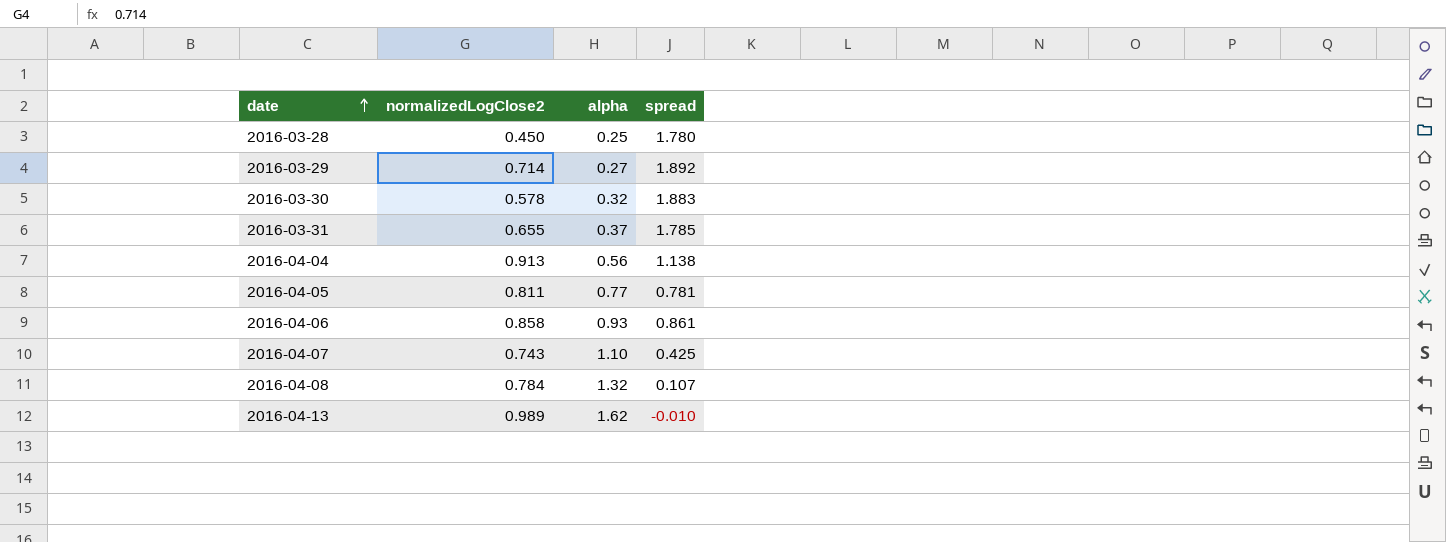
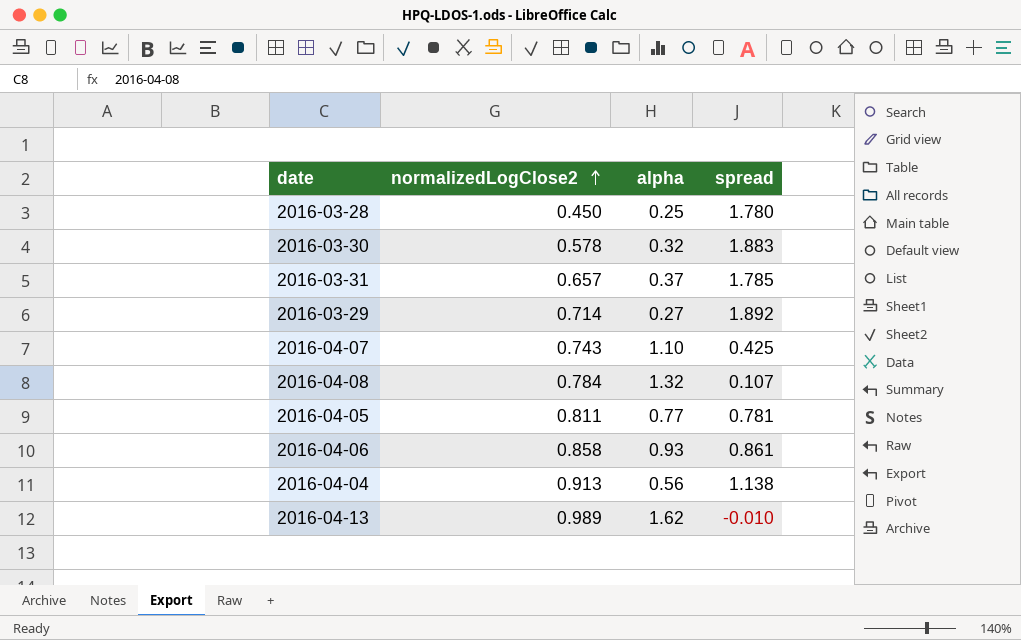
row order: date ascending -> normalizedLogClose2 ascending
2016-03-31 | normalizedLogClose2: 0.655 -> 0.657

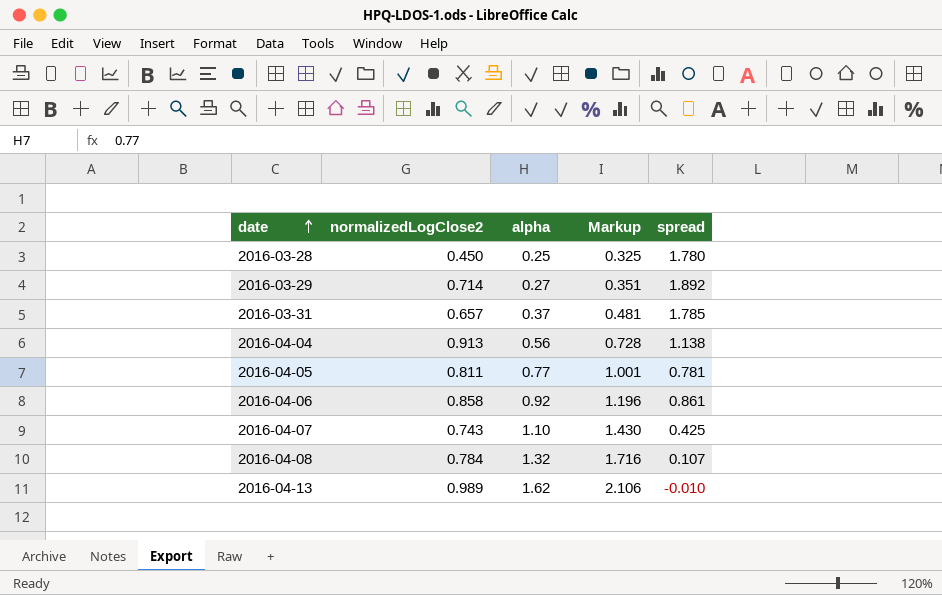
row order: normalizedLogClose2 ascending -> date ascending
column Markup | formula: none -> [alpha] * 1.3
row 2016-03-30: 0.578 | 0.32 | 1.883 -> none
2016-04-06 | alpha: 0.93 -> 0.92

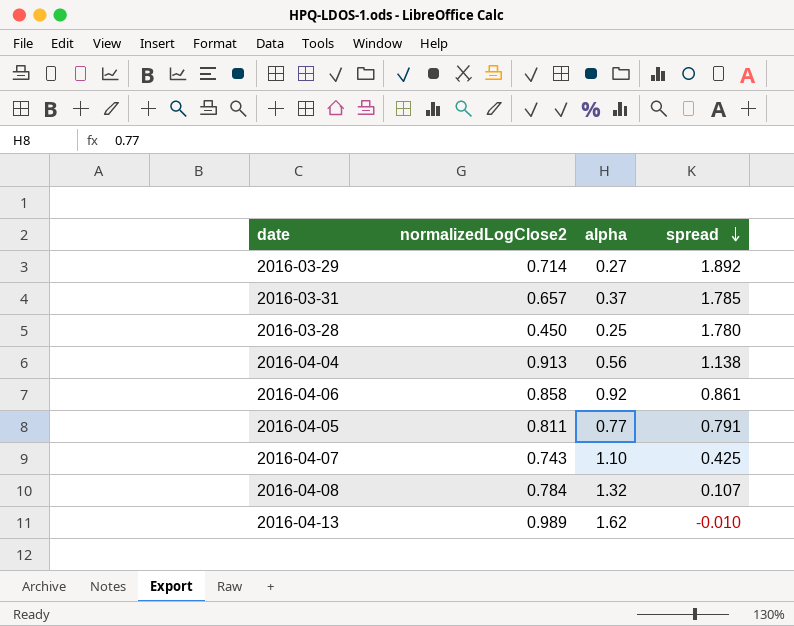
row order: date ascending -> spread descending
column Markup | formula: [alpha] * 1.3 -> none
2016-04-05 | spread: 0.781 -> 0.791

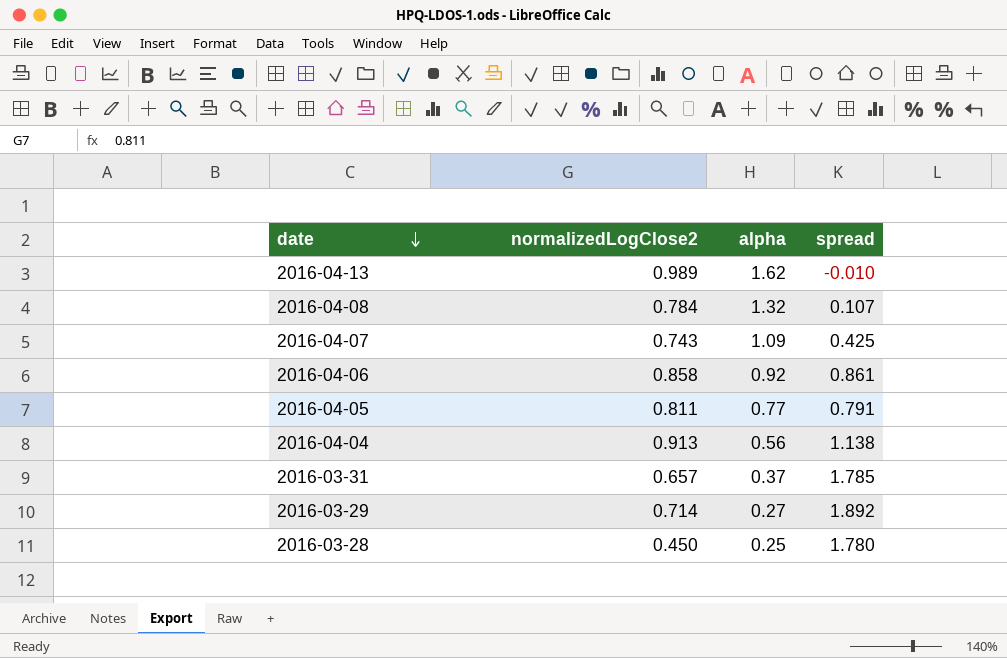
row order: spread descending -> date descending
2016-04-07 | alpha: 1.10 -> 1.09

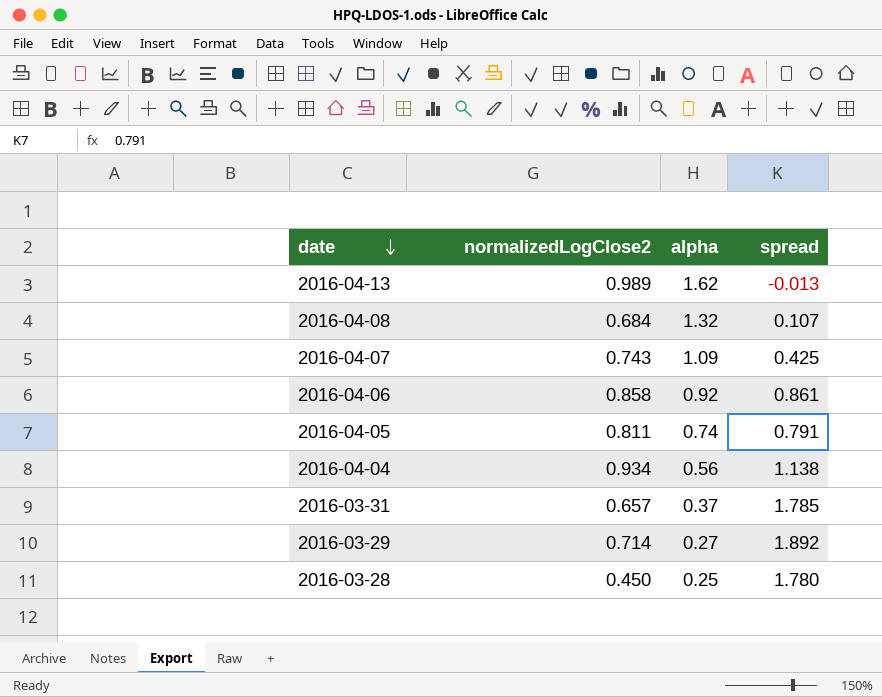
2016-04-13 | spread: -0.010 -> -0.013
2016-04-08 | normalizedLogClose2: 0.784 -> 0.684
2016-04-05 | alpha: 0.77 -> 0.74
2016-04-04 | normalizedLogClose2: 0.913 -> 0.934

